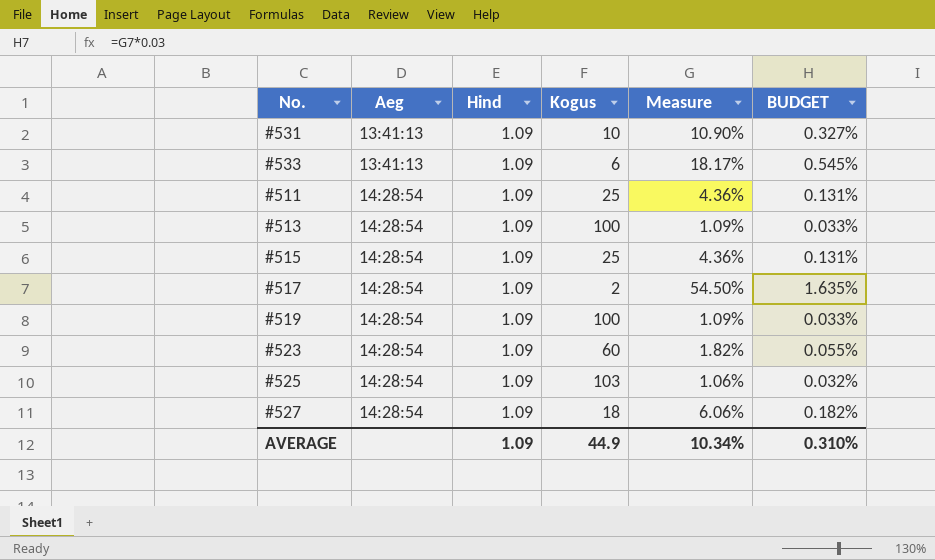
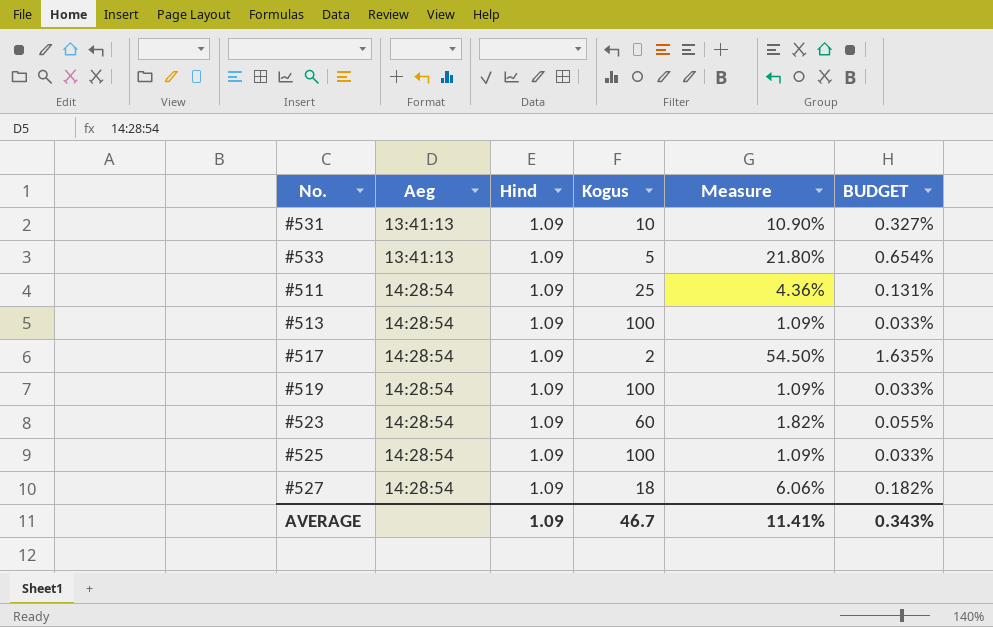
row #515: 14:28:54 | 1.09 | 25 | 4.36% | 0.131% -> none
#533 | Kogus: 6 -> 5
#533 | Measure: 18.17% -> 21.80%
#533 | BUDGET: 0.545% -> 0.654%
#525 | Kogus: 103 -> 100
#525 | Measure: 1.06% -> 1.09%
#525 | BUDGET: 0.032% -> 0.033%
AVERAGE | Kogus: 44.9 -> 46.7
AVERAGE | Measure: 10.34% -> 11.41%
AVERAGE | BUDGET: 0.310% -> 0.343%

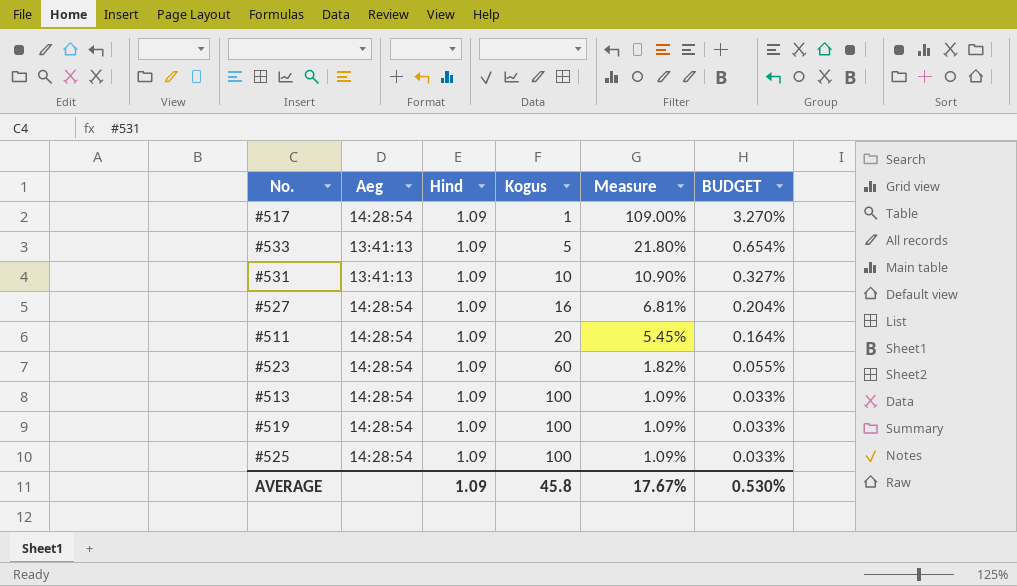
row order: Aeg ascending -> Kogus ascending
#517 | Kogus: 2 -> 1
#517 | Measure: 54.50% -> 109.00%
#517 | BUDGET: 1.635% -> 3.270%
#527 | Kogus: 18 -> 16
#527 | Measure: 6.06% -> 6.81%
#527 | BUDGET: 0.182% -> 0.204%
#511 | Kogus: 25 -> 20
#511 | Measure: 4.36% -> 5.45%
#511 | BUDGET: 0.131% -> 0.164%
AVERAGE | Kogus: 46.7 -> 45.8
AVERAGE | Measure: 11.41% -> 17.67%
AVERAGE | BUDGET: 0.343% -> 0.530%

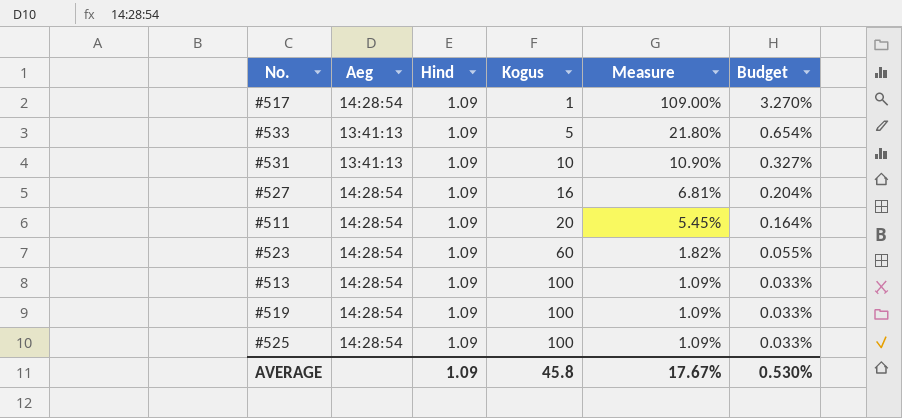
column name: BUDGET -> Budget

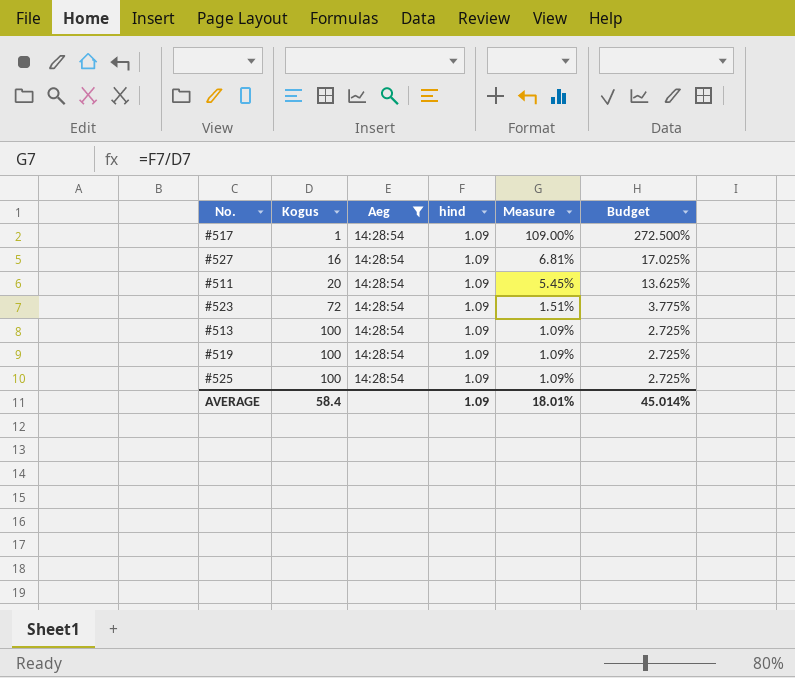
filter: none -> Aeg = 14:28:54
column Kogus | position: 4 -> 2
column name: Hind -> hind
column Budget | formula: [Measure] * 0.03 -> [Measure] * 2.5
#523 | Kogus: 60 -> 72
#523 | Measure: 1.82% -> 1.51%
AVERAGE | Kogus: 45.8 -> 58.4
AVERAGE | Measure: 17.67% -> 18.01%
AVERAGE | Budget: 0.530% -> 45.014%

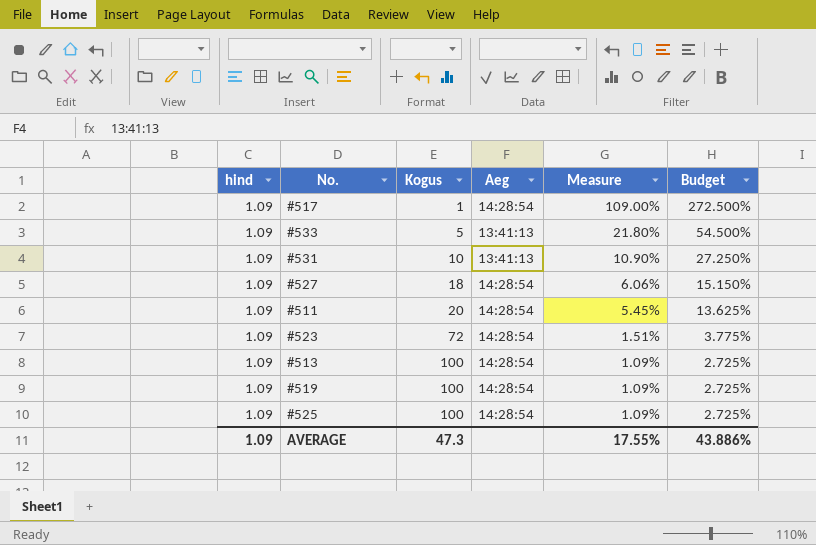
filter: Aeg = 14:28:54 -> none
column hind | position: 4 -> 1
#527 | Kogus: 16 -> 18
#527 | Measure: 6.81% -> 6.06%
#527 | Budget: 17.025% -> 15.150%
AVERAGE | Kogus: 58.4 -> 47.3
AVERAGE | Measure: 18.01% -> 17.55%
AVERAGE | Budget: 45.014% -> 43.886%

